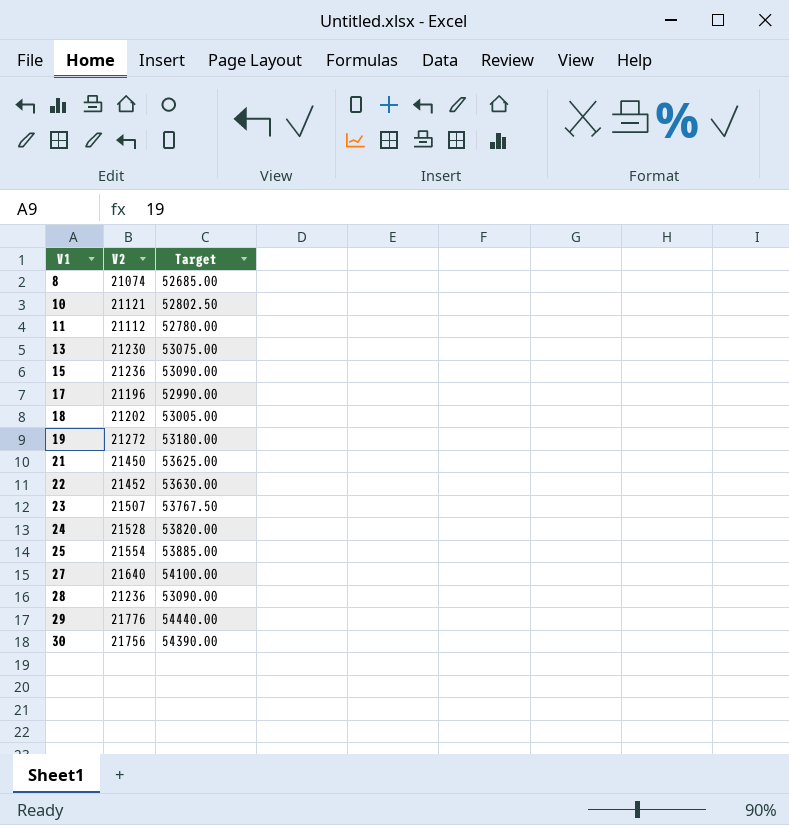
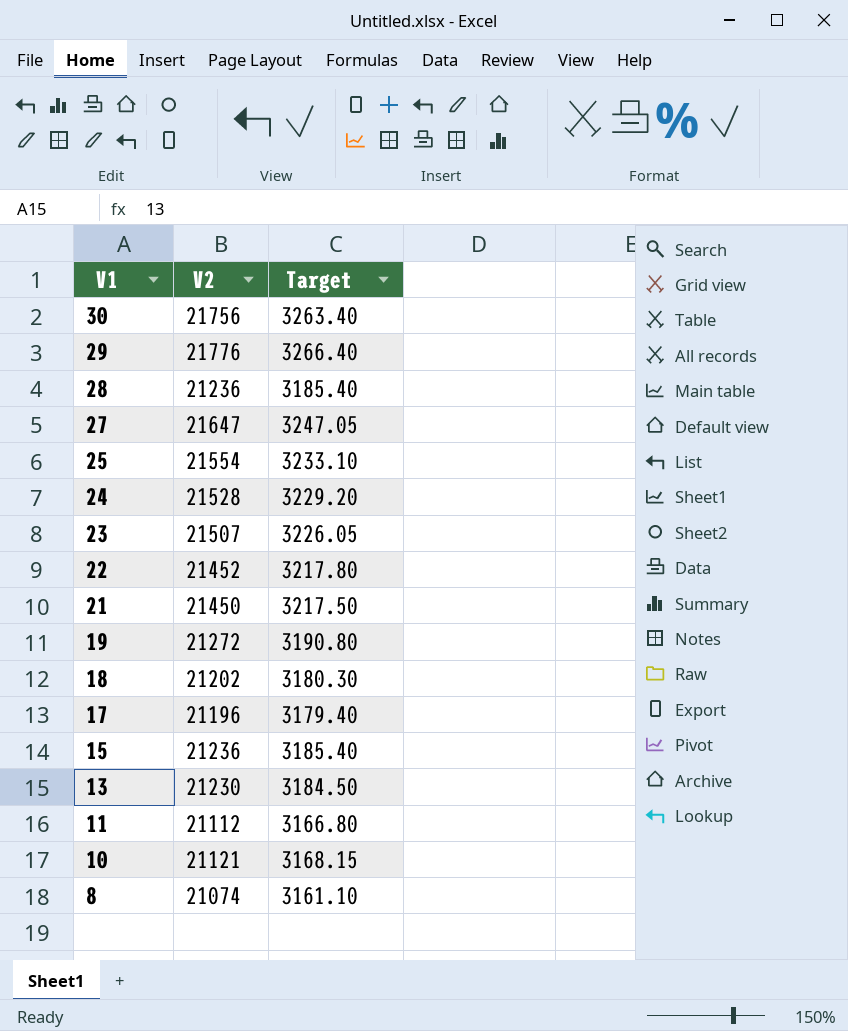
row order: V1 ascending -> V1 descending
column Target | formula: [V2] * 2.5 -> [V2] * 0.15
27 | V2: 21640 -> 21647

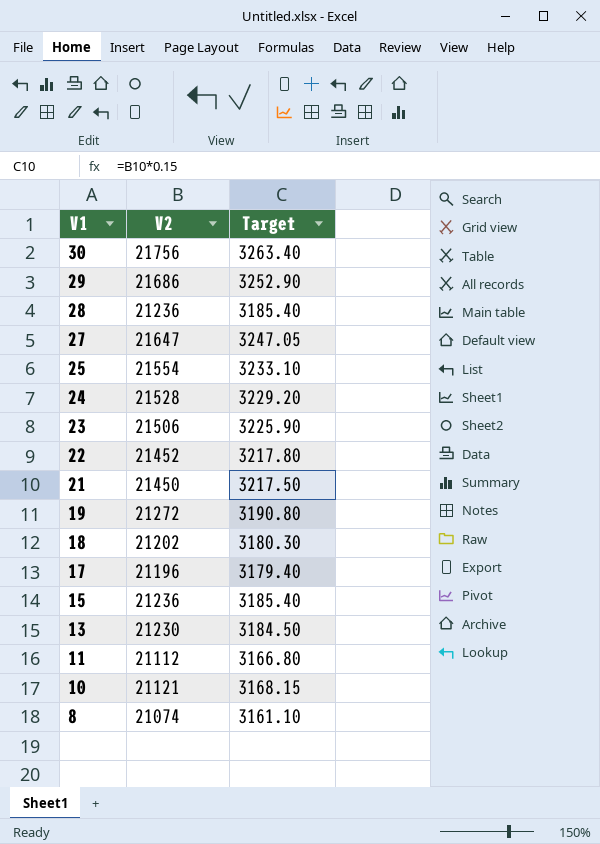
29 | V2: 21776 -> 21686
29 | Target: 3266.40 -> 3252.90
23 | V2: 21507 -> 21506
23 | Target: 3226.05 -> 3225.90

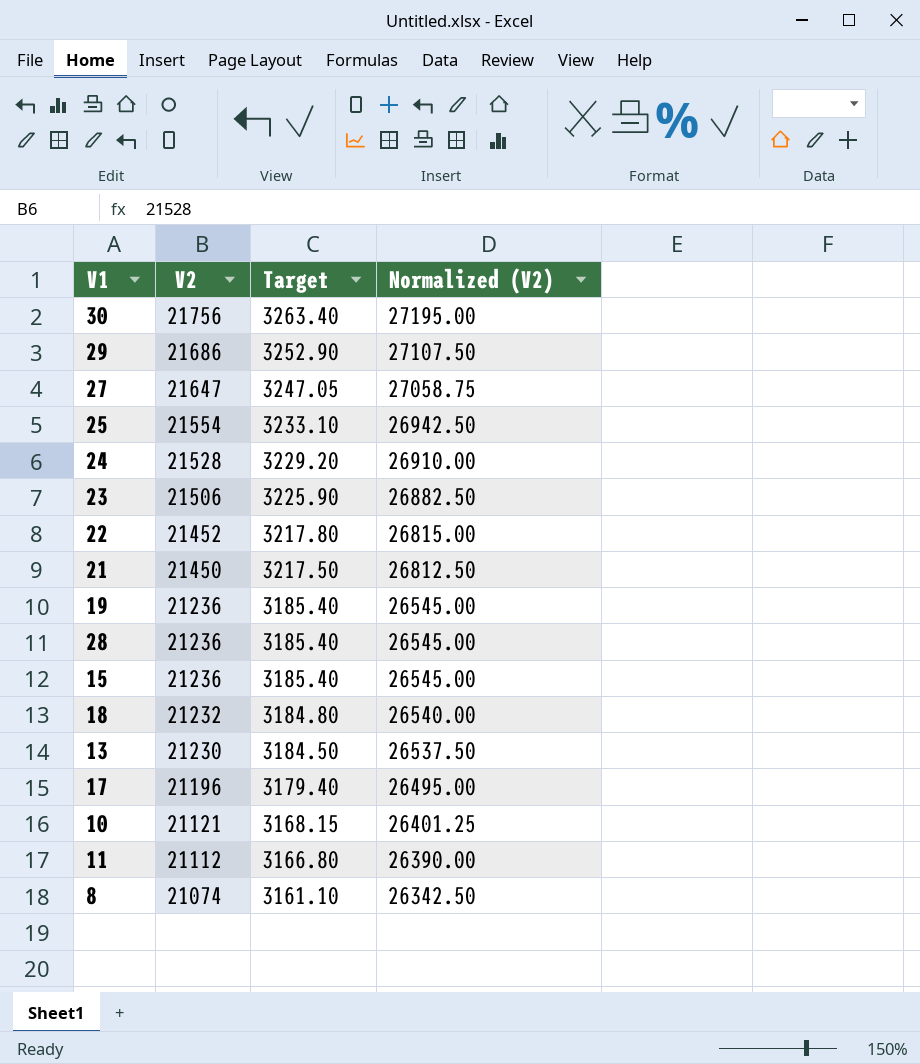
row order: V1 descending -> V2 descending
column Normalized (V2) | formula: none -> [V2] * 1.25
19 | V2: 21272 -> 21236
19 | Target: 3190.80 -> 3185.40
18 | V2: 21202 -> 21232
18 | Target: 3180.30 -> 3184.80

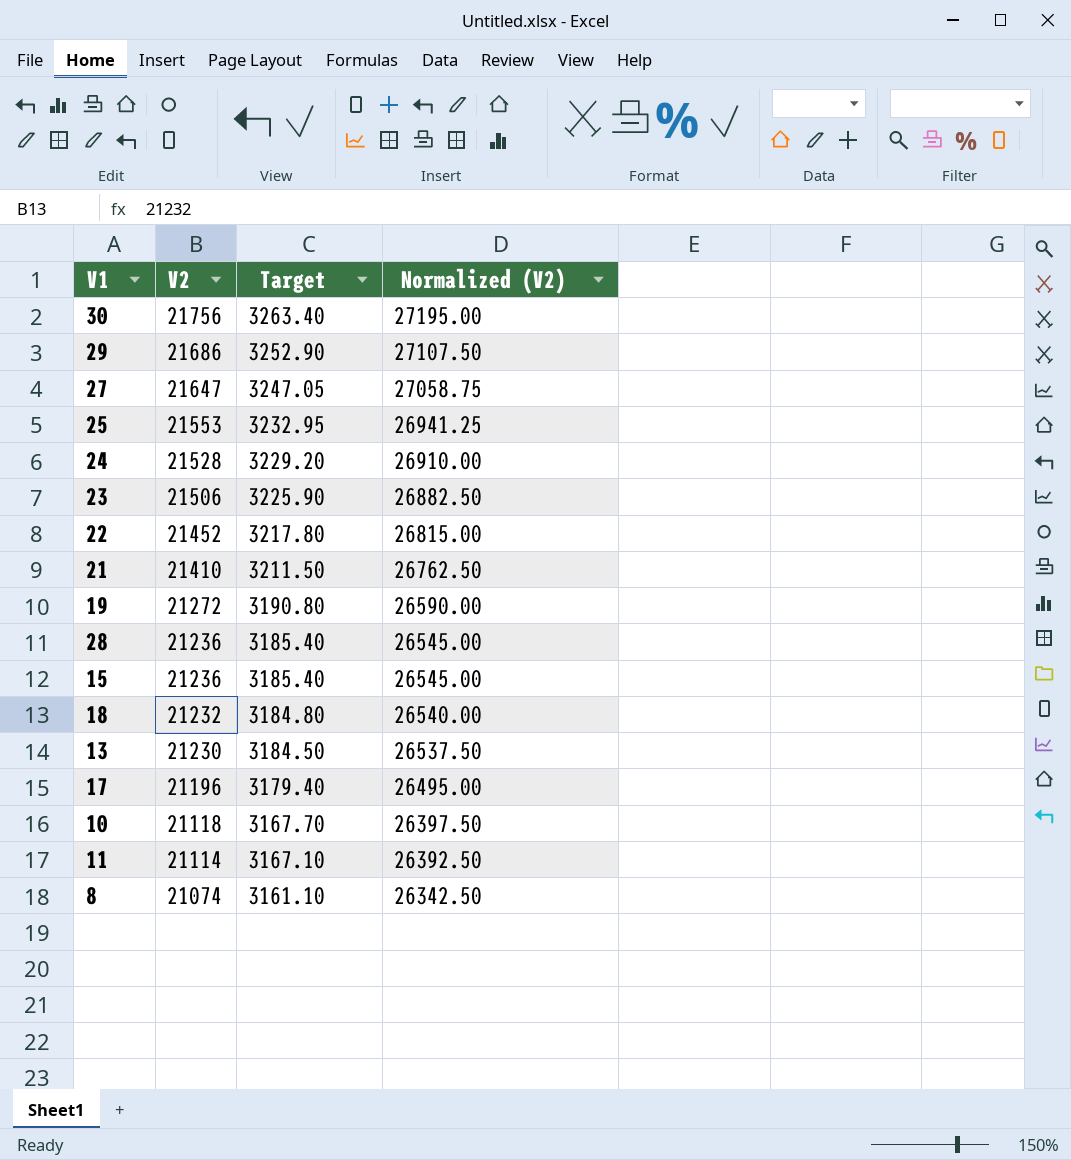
25 | V2: 21554 -> 21553
25 | Target: 3233.10 -> 3232.95
25 | Normalized (V2): 26942.50 -> 26941.25
21 | V2: 21450 -> 21410
21 | Target: 3217.50 -> 3211.50
21 | Normalized (V2): 26812.50 -> 26762.50
19 | V2: 21236 -> 21272
19 | Target: 3185.40 -> 3190.80
19 | Normalized (V2): 26545.00 -> 26590.00
10 | V2: 21121 -> 21118
10 | Target: 3168.15 -> 3167.70
10 | Normalized (V2): 26401.25 -> 26397.50
11 | V2: 21112 -> 21114
11 | Target: 3166.80 -> 3167.10
11 | Normalized (V2): 26390.00 -> 26392.50

